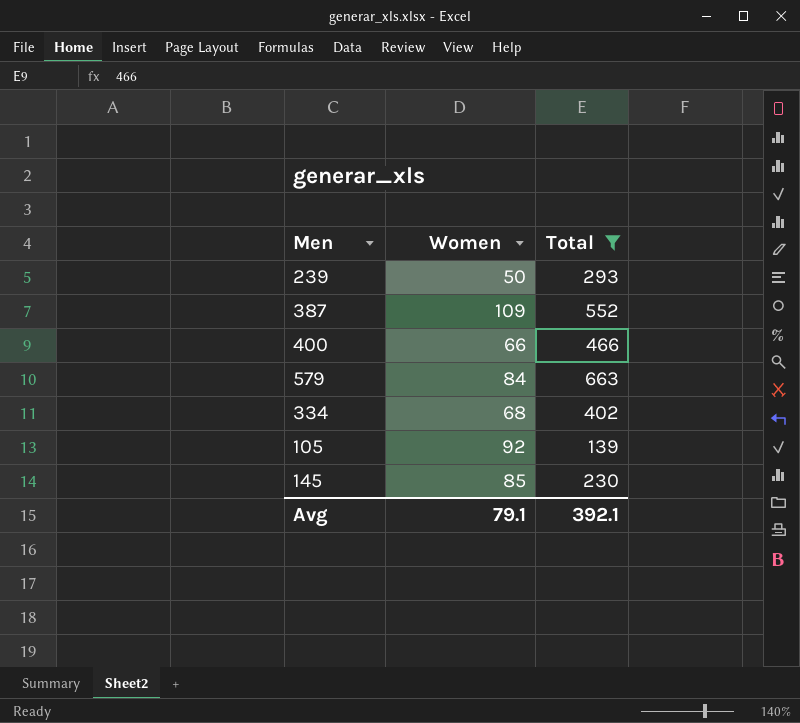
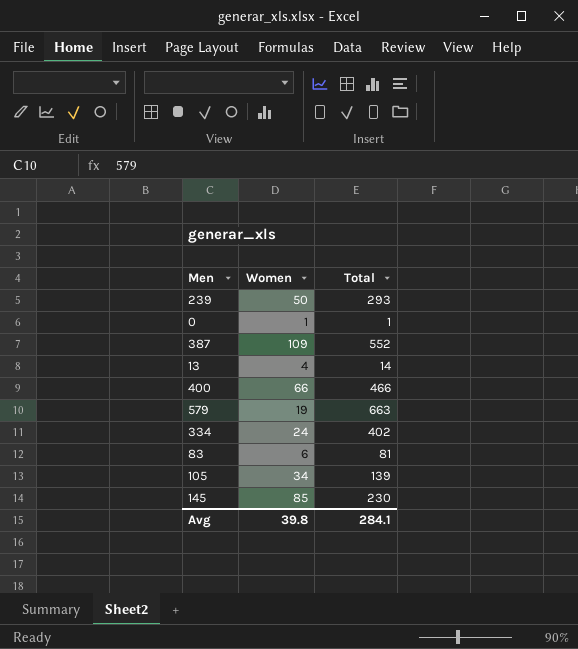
filter: Total >= 139 -> none
579 | Women: 84 -> 19
334 | Women: 68 -> 24
105 | Women: 92 -> 34
Avg | Women: 79.1 -> 39.8
Avg | Total: 392.1 -> 284.1

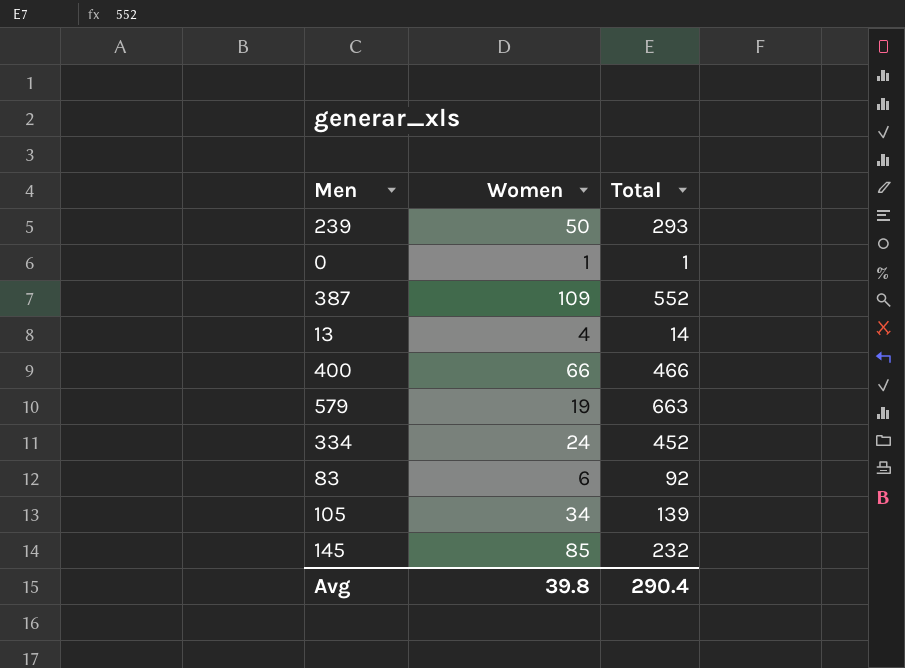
334 | Total: 402 -> 452
83 | Total: 81 -> 92
145 | Total: 230 -> 232
Avg | Total: 284.1 -> 290.4

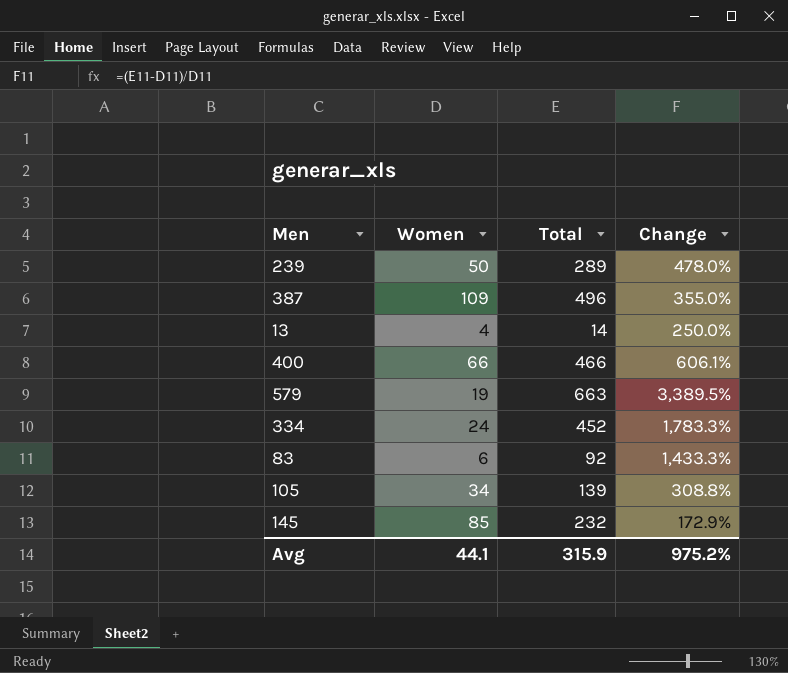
column Change | formula: none -> ([Total] - [Women]) / [Women]
row 0: 1 | 1 -> none
239 | Total: 293 -> 289
387 | Total: 552 -> 496
Avg | Women: 39.8 -> 44.1
Avg | Total: 290.4 -> 315.9

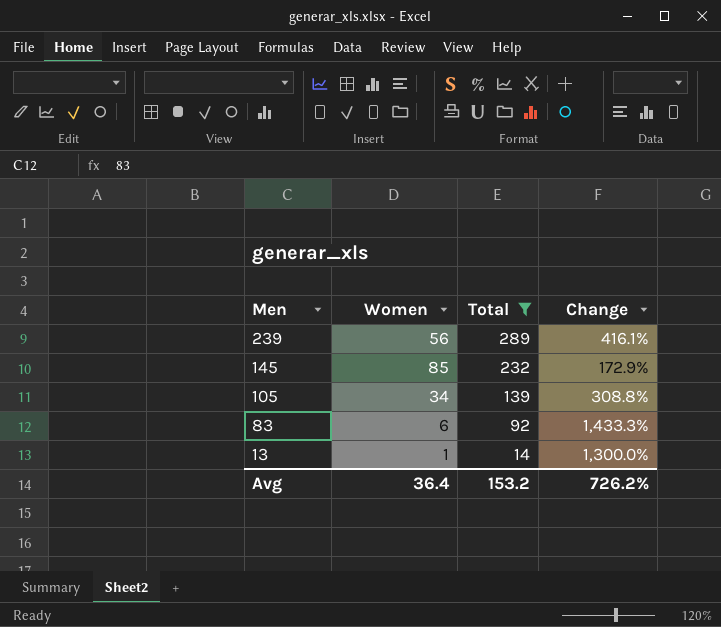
filter: none -> Total <= 289
row order: none -> Men descending
239 | Women: 50 -> 56
239 | Change: 478.0% -> 416.1%
13 | Women: 4 -> 1
13 | Change: 250.0% -> 1,300.0%
Avg | Women: 44.1 -> 36.4
Avg | Total: 315.9 -> 153.2
Avg | Change: 975.2% -> 726.2%

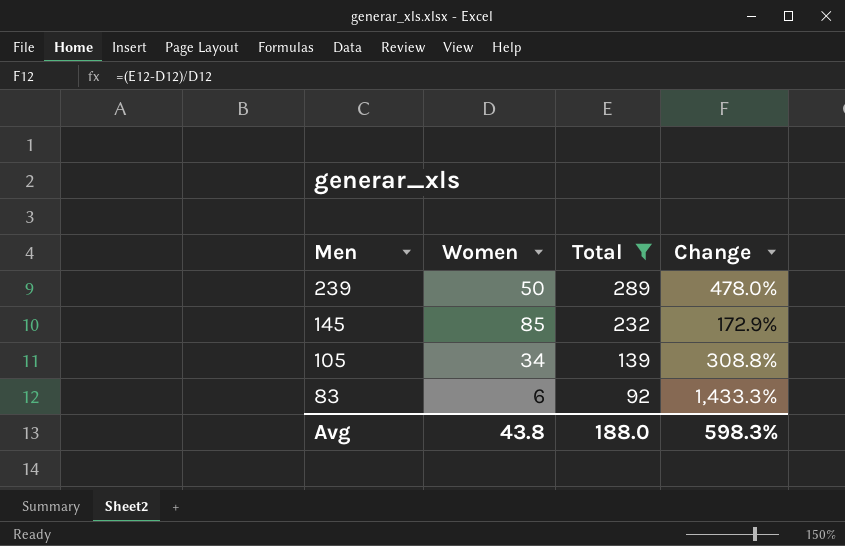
row 13: 1 | 14 | 1,300.0% -> none
239 | Women: 56 -> 50
239 | Change: 416.1% -> 478.0%
Avg | Women: 36.4 -> 43.8
Avg | Total: 153.2 -> 188.0
Avg | Change: 726.2% -> 598.3%

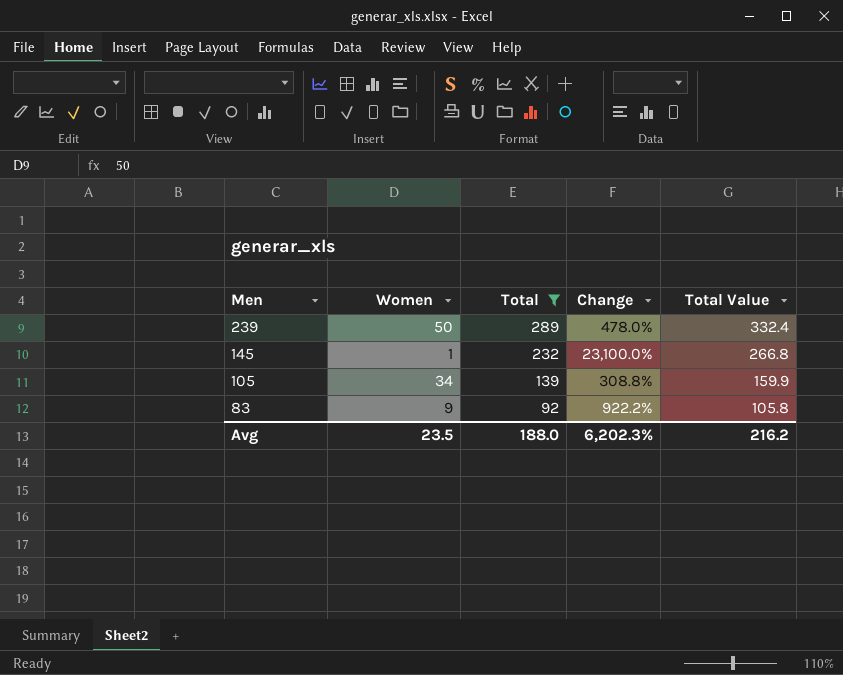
column Total Value | formula: none -> [Total] * 1.15
145 | Women: 85 -> 1
145 | Change: 172.9% -> 23,100.0%
83 | Women: 6 -> 9
83 | Change: 1,433.3% -> 922.2%
Avg | Women: 43.8 -> 23.5
Avg | Change: 598.3% -> 6,202.3%

